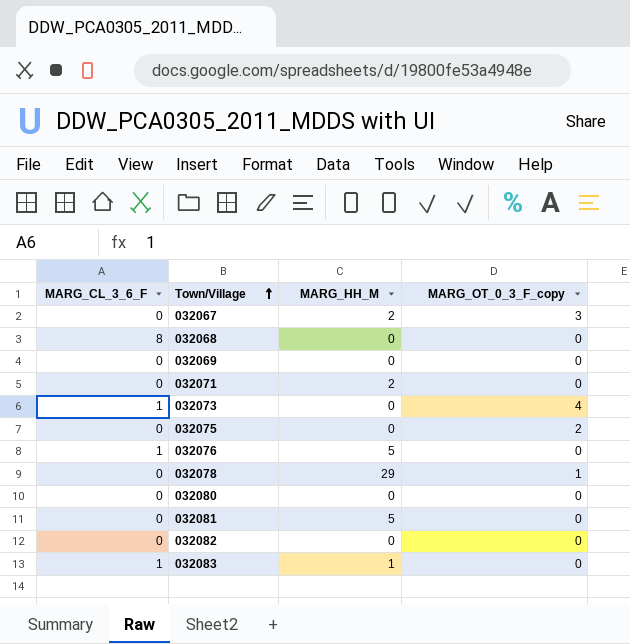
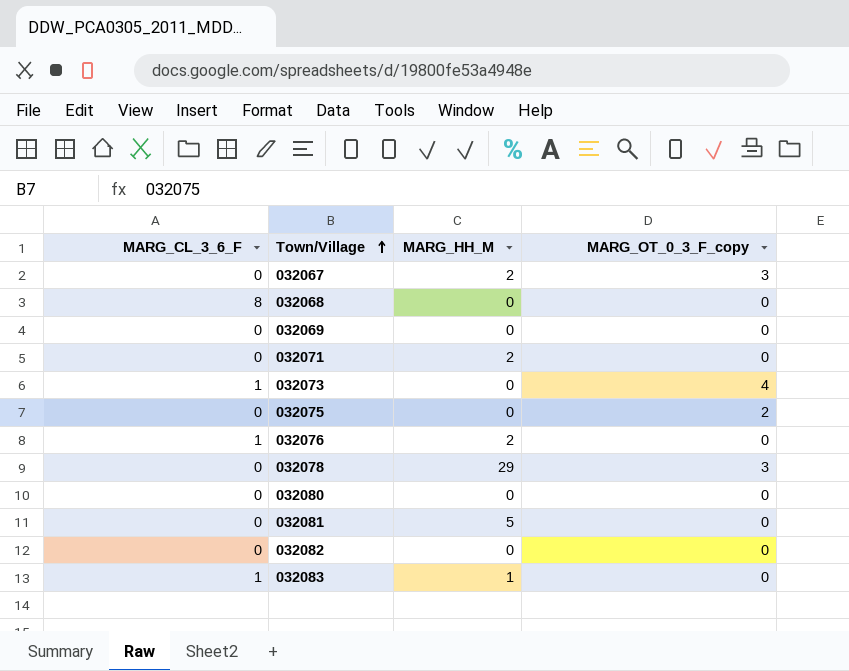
032076 | MARG_HH_M: 5 -> 2
032078 | MARG_OT_0_3_F_copy: 1 -> 3

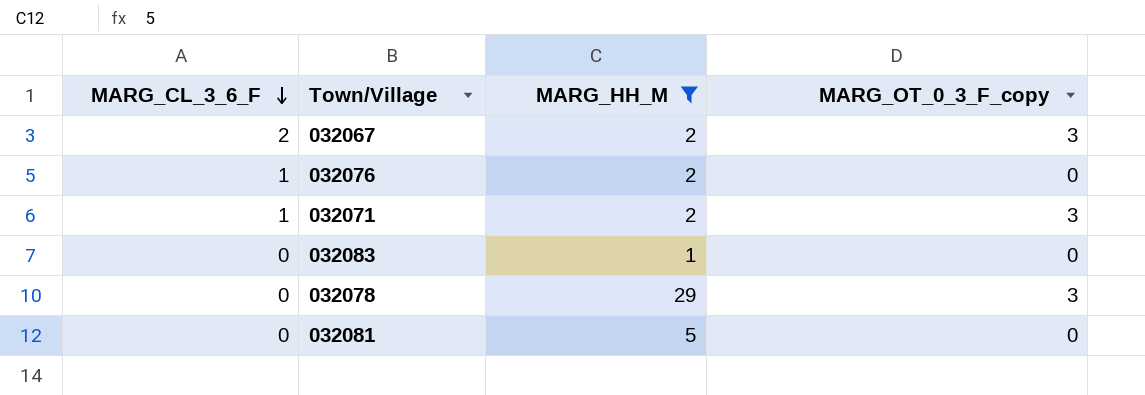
filter: none -> MARG_HH_M != 0
row order: Town/Village ascending -> MARG_CL_3_6_F descending
032067 | MARG_CL_3_6_F: 0 -> 2
032071 | MARG_CL_3_6_F: 0 -> 1
032071 | MARG_OT_0_3_F_copy: 0 -> 3
032083 | MARG_CL_3_6_F: 1 -> 0

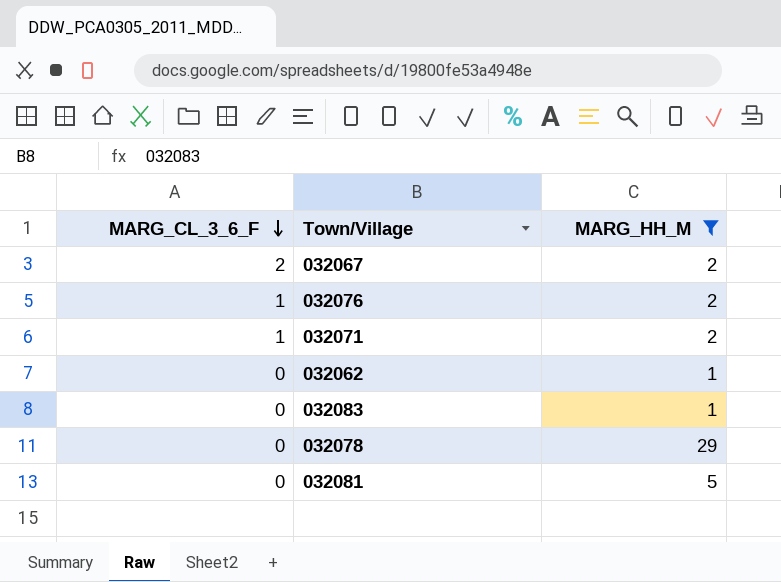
column MARG_OT_0_3_F_copy | position: 4 -> none
row 032062: none -> 0 | 1

